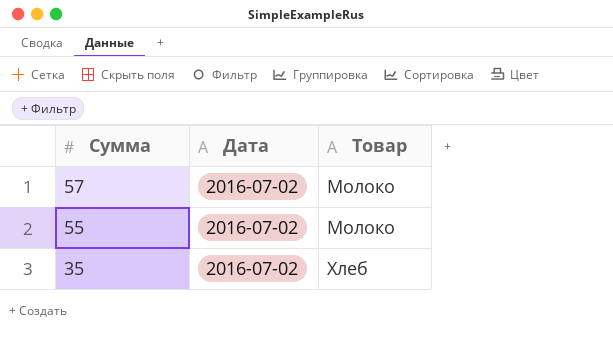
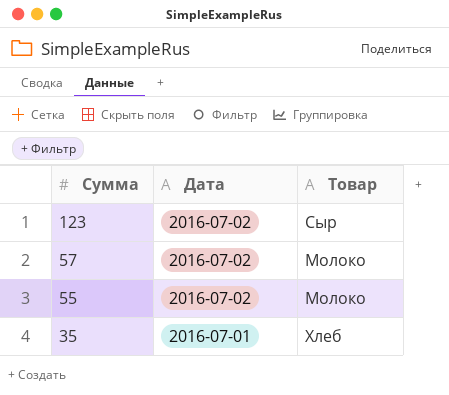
row 123: none -> 2016-07-02 | Сыр
35 | Дата: 2016-07-02 -> 2016-07-01

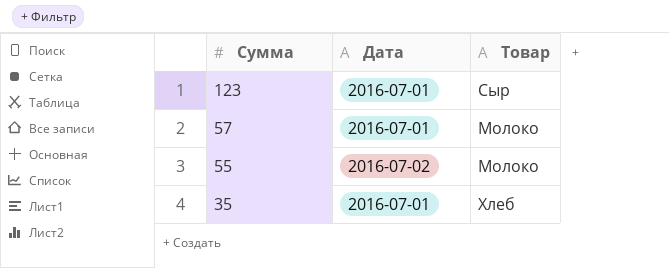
123 | Дата: 2016-07-02 -> 2016-07-01
57 | Дата: 2016-07-02 -> 2016-07-01

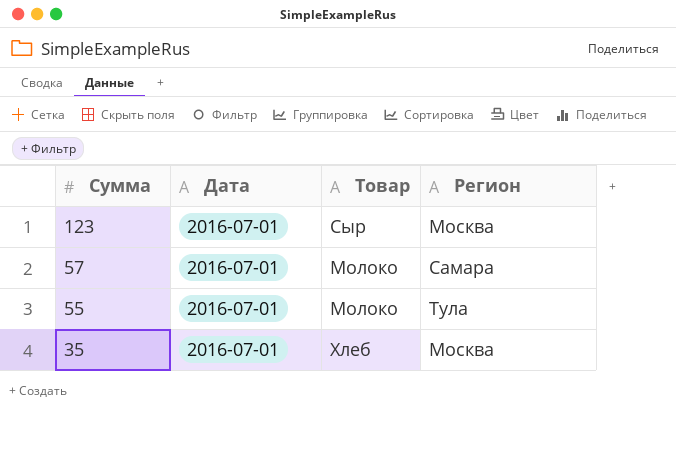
column Регион | position: none -> 4
55 | Дата: 2016-07-02 -> 2016-07-01

